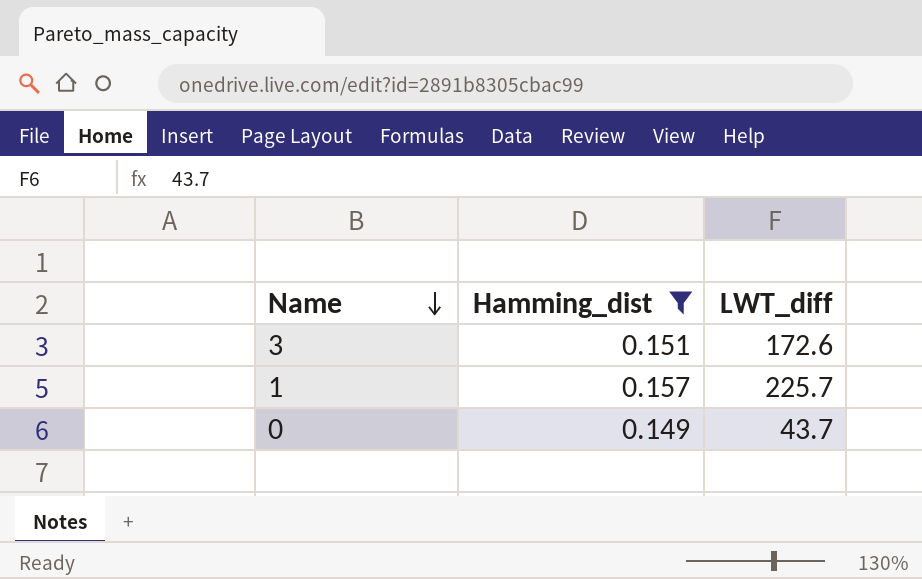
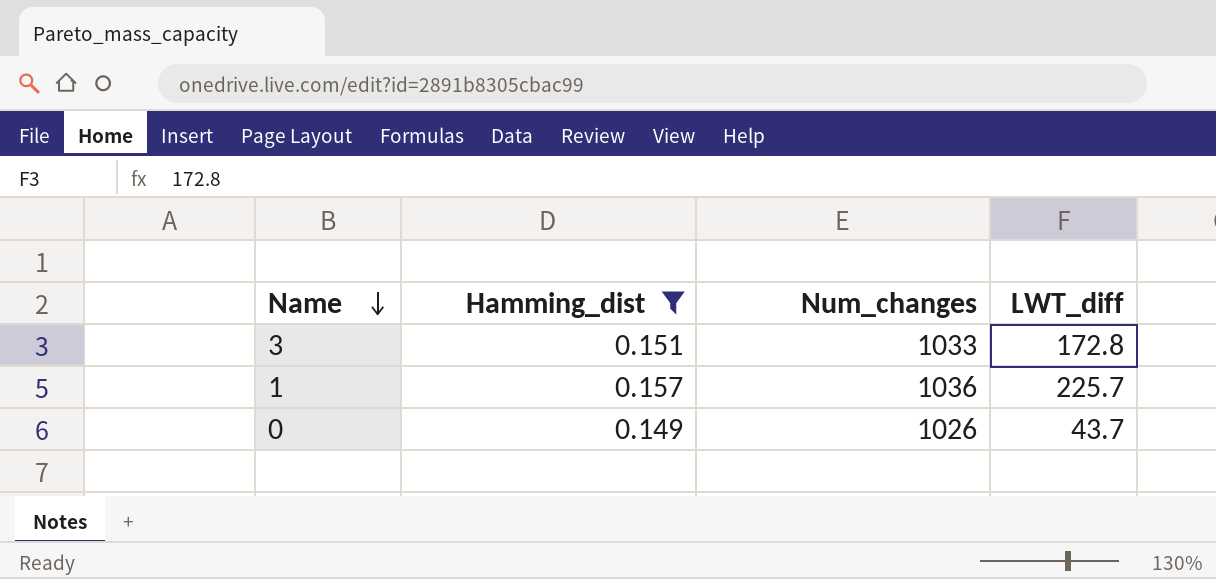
column Num_changes | position: none -> 3
3 | LWT_diff: 172.6 -> 172.8

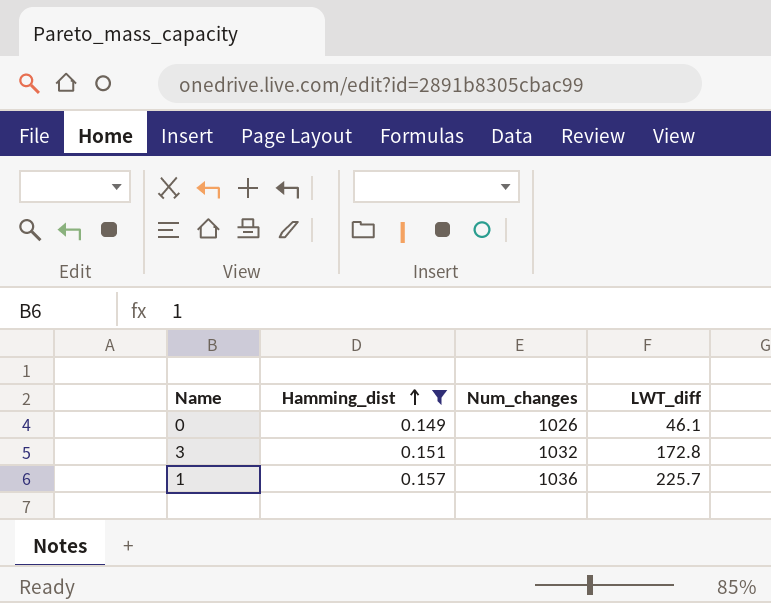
row order: Name descending -> Hamming_dist ascending
0 | LWT_diff: 43.7 -> 46.1
3 | Num_changes: 1033 -> 1032

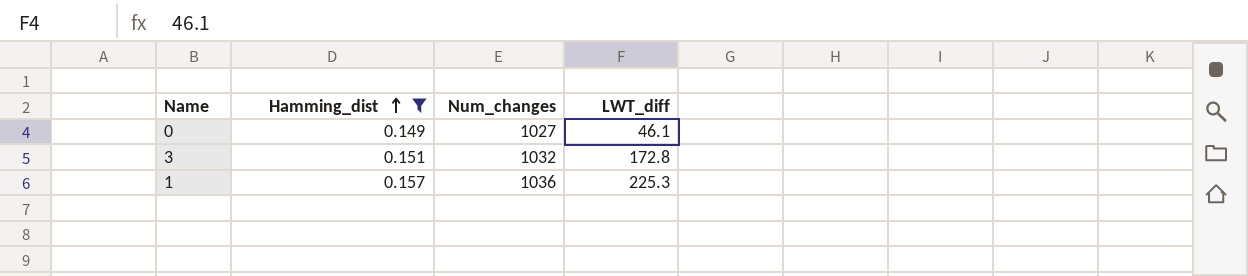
0 | Num_changes: 1026 -> 1027
1 | LWT_diff: 225.7 -> 225.3

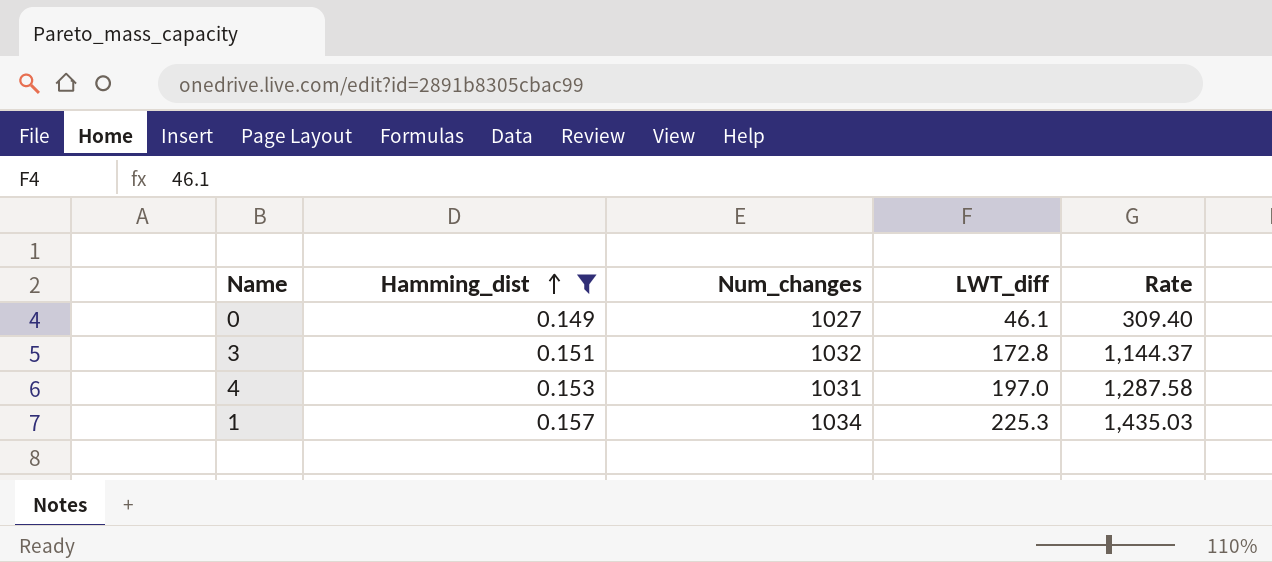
column Rate | formula: none -> [LWT_diff] / [Hamming_dist]
row 4: none -> 0.153 | 1031 | 197.0 | 1,287.58
1 | Num_changes: 1036 -> 1034

